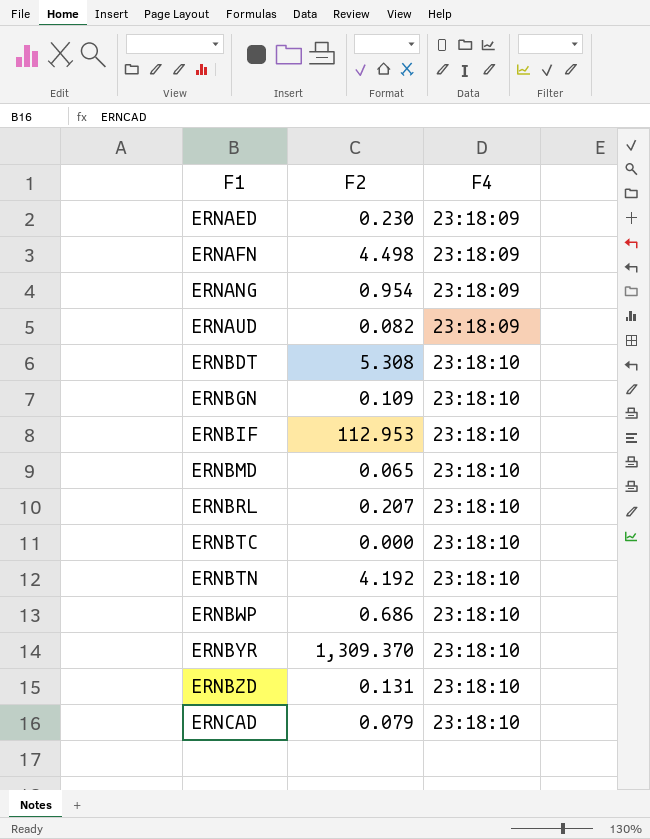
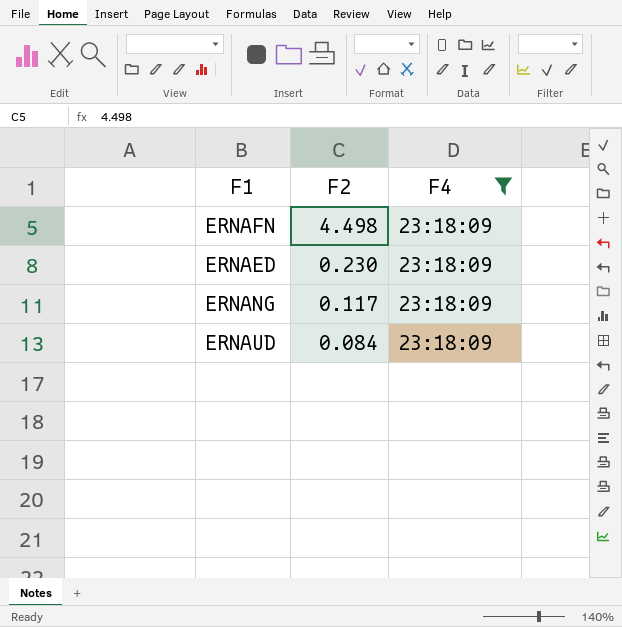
filter: none -> F4 = 23:18:09
row order: F1 ascending -> F2 descending
ERNANG | F2: 0.954 -> 0.117
ERNAUD | F2: 0.082 -> 0.084

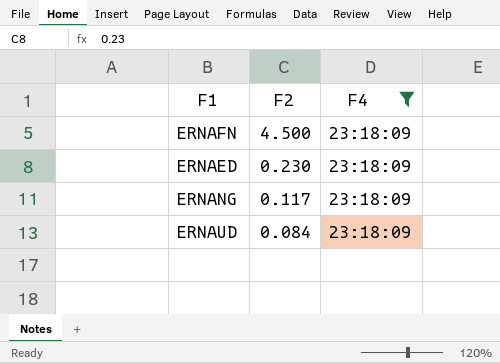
ERNAFN | F2: 4.498 -> 4.500

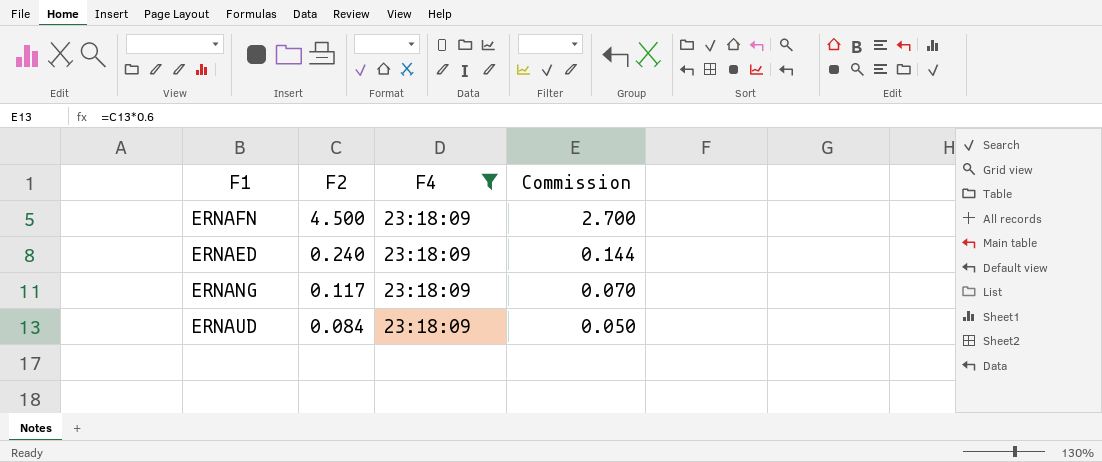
column Commission | formula: none -> [F2] * 0.6
ERNAED | F2: 0.230 -> 0.240

